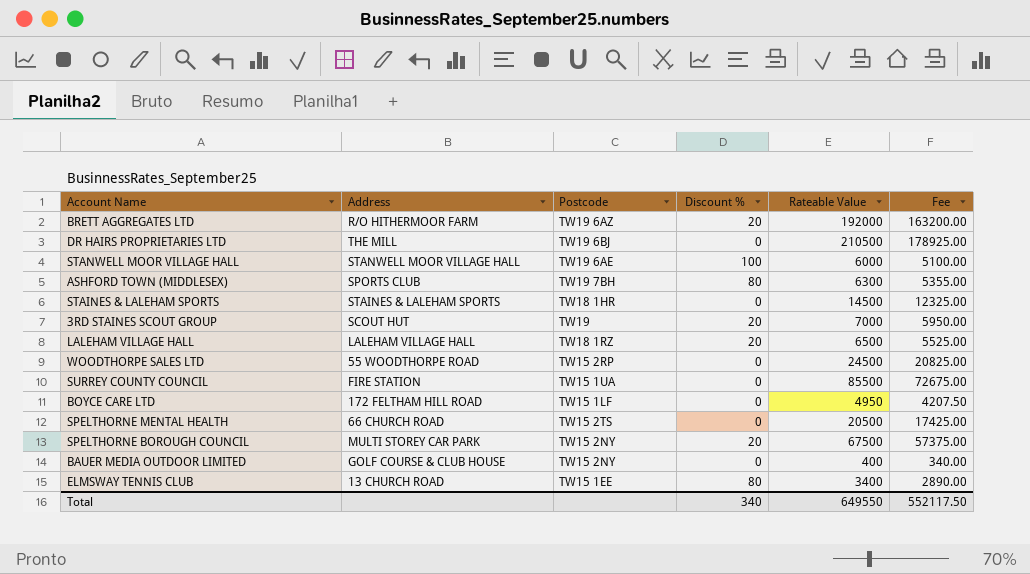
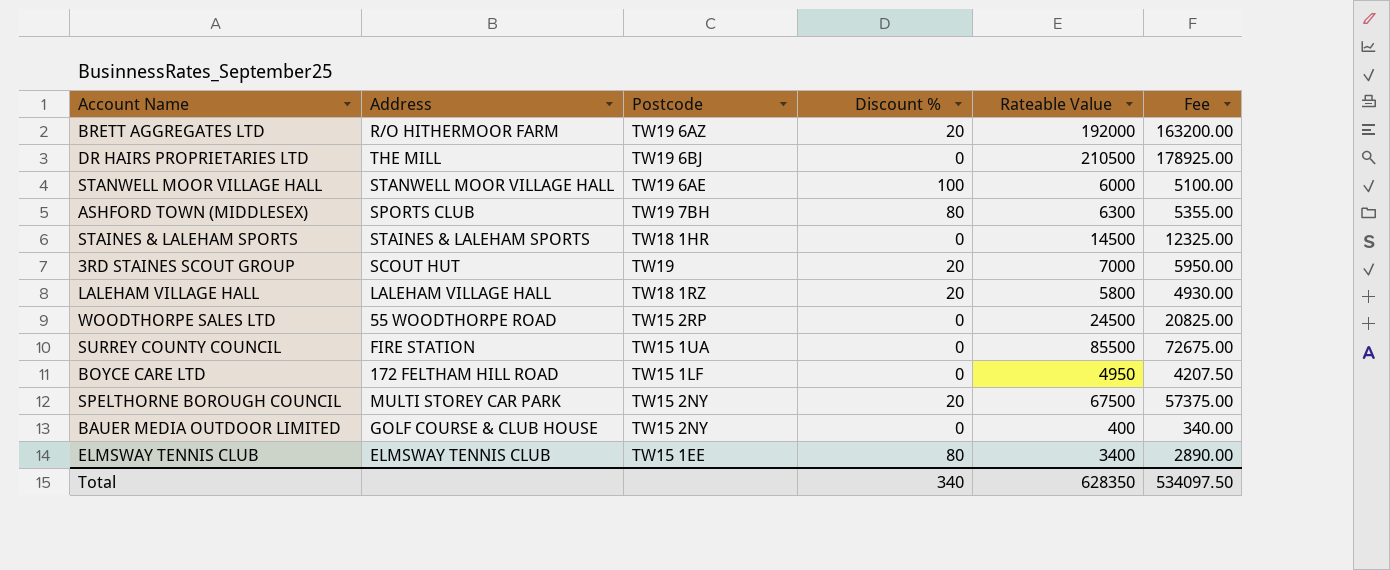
row SPELTHORNE MENTAL HEALTH: 66 CHURCH ROAD | TW15 2TS | 0 | 20500 | 17425.00 -> none
LALEHAM VILLAGE HALL | Rateable Value: 6500 -> 5800
LALEHAM VILLAGE HALL | Fee: 5525.00 -> 4930.00
ELMSWAY TENNIS CLUB | Address: 13 CHURCH ROAD -> ELMSWAY TENNIS CLUB
Total | Rateable Value: 649550 -> 628350
Total | Fee: 552117.50 -> 534097.50

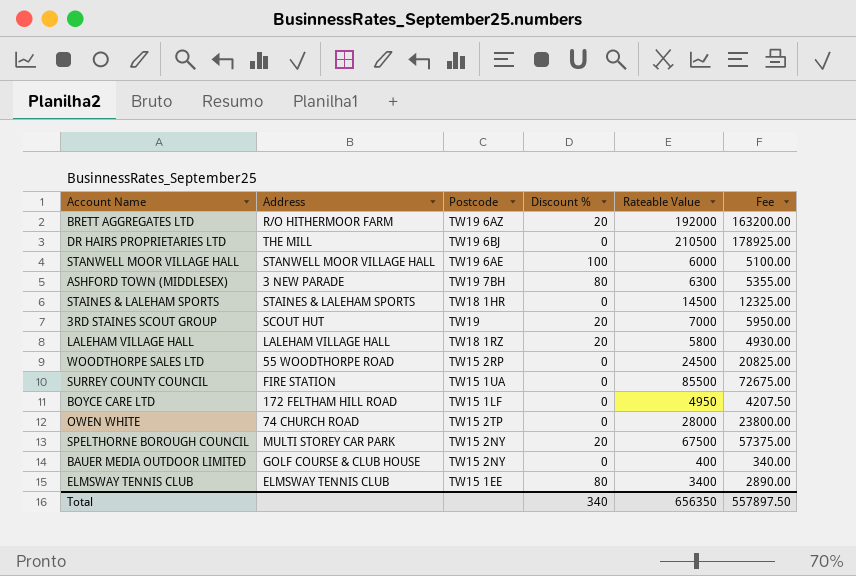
ASHFORD TOWN (MIDDLESEX) | Address: SPORTS CLUB -> 3 NEW PARADE
row OWEN WHITE: none -> 74 CHURCH ROAD | TW15 2TP | 0 | 28000 | 23800.00
Total | Rateable Value: 628350 -> 656350
Total | Fee: 534097.50 -> 557897.50

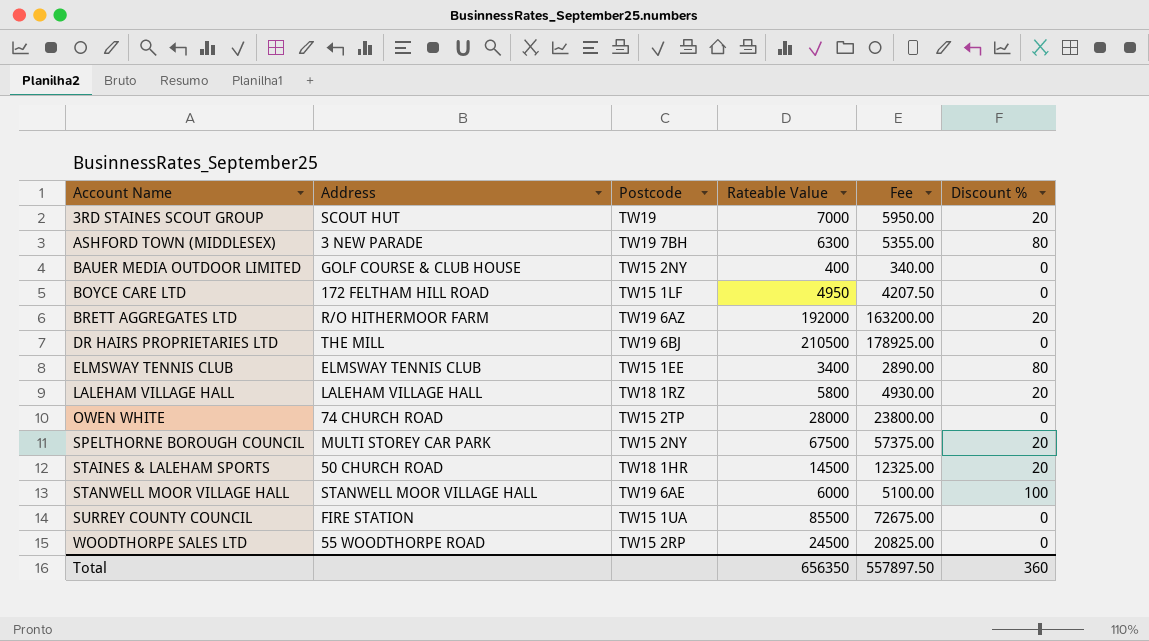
row order: none -> Account Name ascending
column Discount % | position: 4 -> 6
STAINES & LALEHAM SPORTS | Address: STAINES & LALEHAM SPORTS -> 50 CHURCH ROAD
STAINES & LALEHAM SPORTS | Discount %: 0 -> 20
Total | Discount %: 340 -> 360

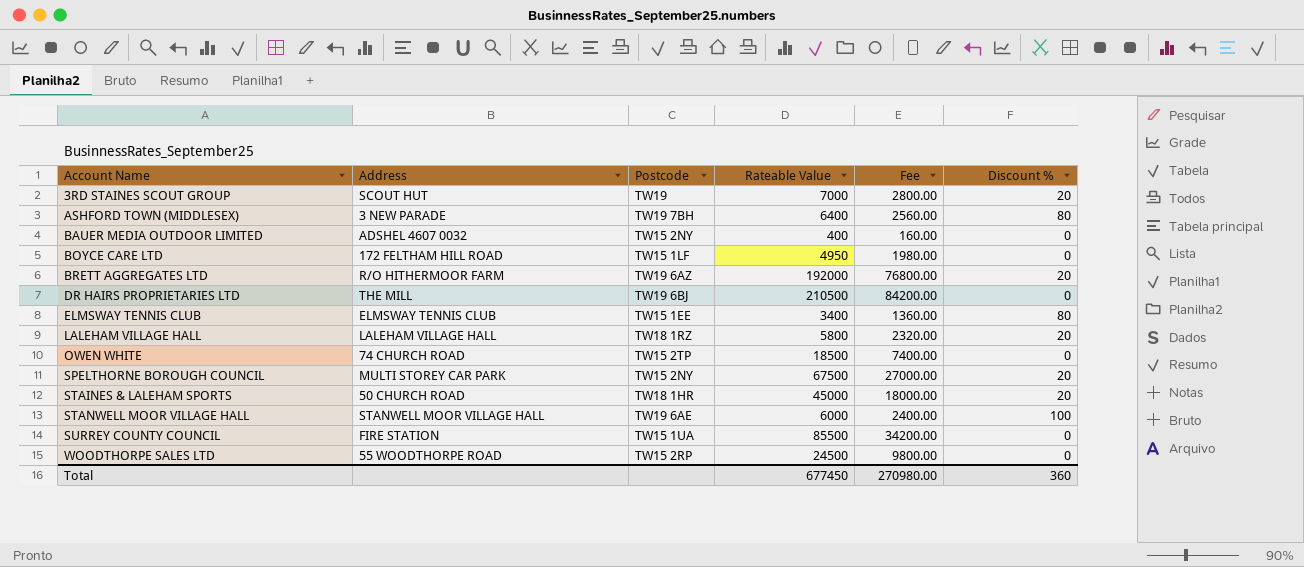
column Fee | formula: [Rateable Value] * 0.85 -> [Rateable Value] * 0.4
ASHFORD TOWN (MIDDLESEX) | Rateable Value: 6300 -> 6400
BAUER MEDIA OUTDOOR LIMITED | Address: GOLF COURSE & CLUB HOUSE -> ADSHEL 4607 0032
OWEN WHITE | Rateable Value: 28000 -> 18500
STAINES & LALEHAM SPORTS | Rateable Value: 14500 -> 45000
Total | Rateable Value: 656350 -> 677450
Total | Fee: 557897.50 -> 270980.00

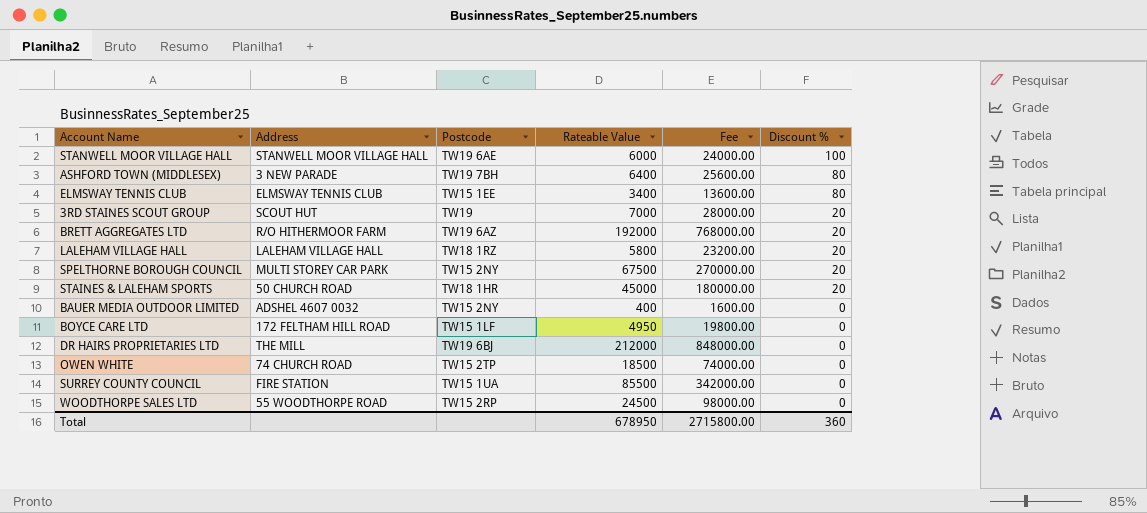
row order: Account Name ascending -> Discount % descending
column Fee | formula: [Rateable Value] * 0.4 -> [Rateable Value] * 4
DR HAIRS PROPRIETARIES LTD | Rateable Value: 210500 -> 212000
Total | Rateable Value: 677450 -> 678950
Total | Fee: 270980.00 -> 2715800.00

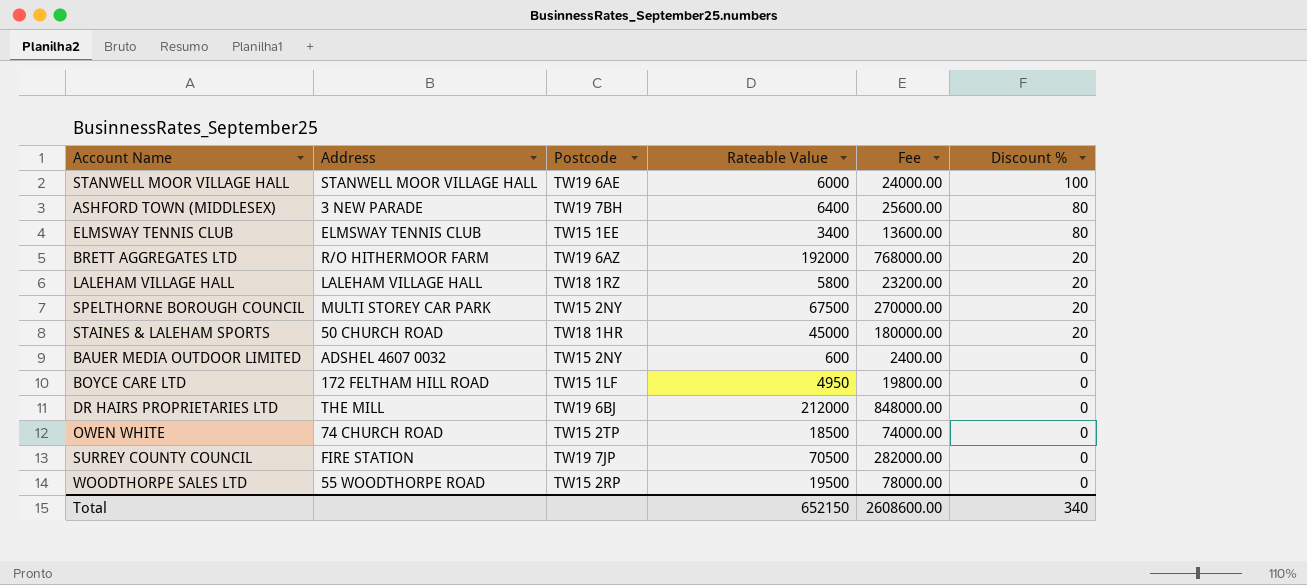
row 3RD STAINES SCOUT GROUP: SCOUT HUT | TW19 | 7000 | 28000.00 | 20 -> none
BAUER MEDIA OUTDOOR LIMITED | Rateable Value: 400 -> 600
BAUER MEDIA OUTDOOR LIMITED | Fee: 1600.00 -> 2400.00
SURREY COUNTY COUNCIL | Postcode: TW15 1UA -> TW19 7JP
SURREY COUNTY COUNCIL | Rateable Value: 85500 -> 70500
SURREY COUNTY COUNCIL | Fee: 342000.00 -> 282000.00
WOODTHORPE SALES LTD | Rateable Value: 24500 -> 19500
WOODTHORPE SALES LTD | Fee: 98000.00 -> 78000.00
Total | Rateable Value: 678950 -> 652150
Total | Fee: 2715800.00 -> 2608600.00
Total | Discount %: 360 -> 340

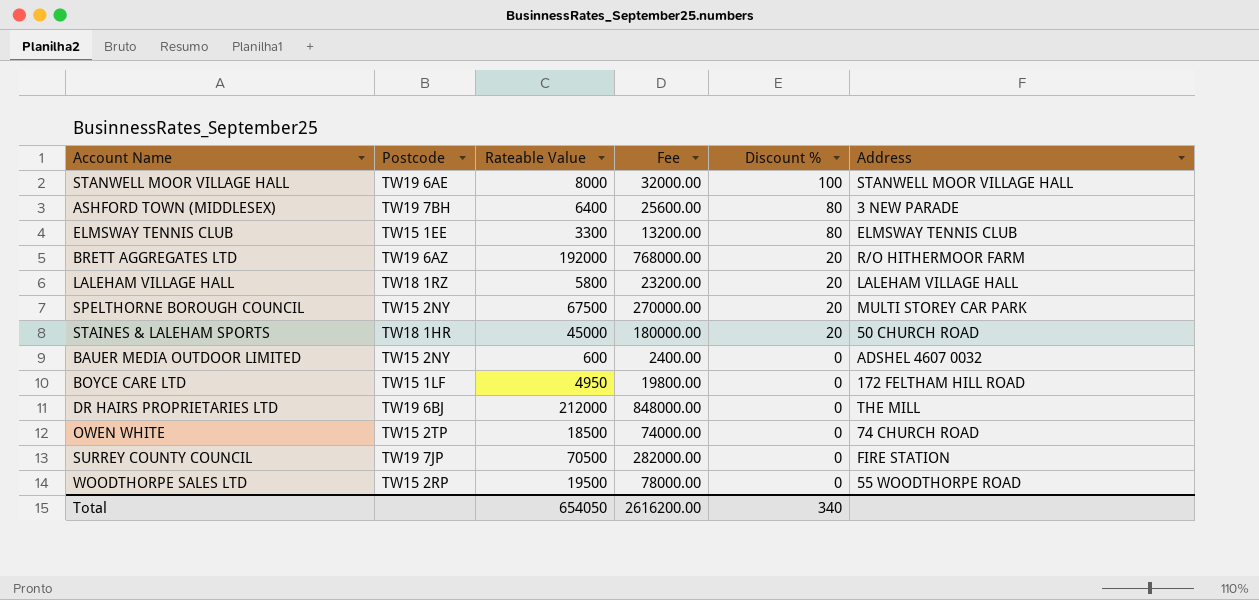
column Address | position: 2 -> 6
STANWELL MOOR VILLAGE HALL | Rateable Value: 6000 -> 8000
STANWELL MOOR VILLAGE HALL | Fee: 24000.00 -> 32000.00
ELMSWAY TENNIS CLUB | Rateable Value: 3400 -> 3300
ELMSWAY TENNIS CLUB | Fee: 13600.00 -> 13200.00
Total | Rateable Value: 652150 -> 654050
Total | Fee: 2608600.00 -> 2616200.00

